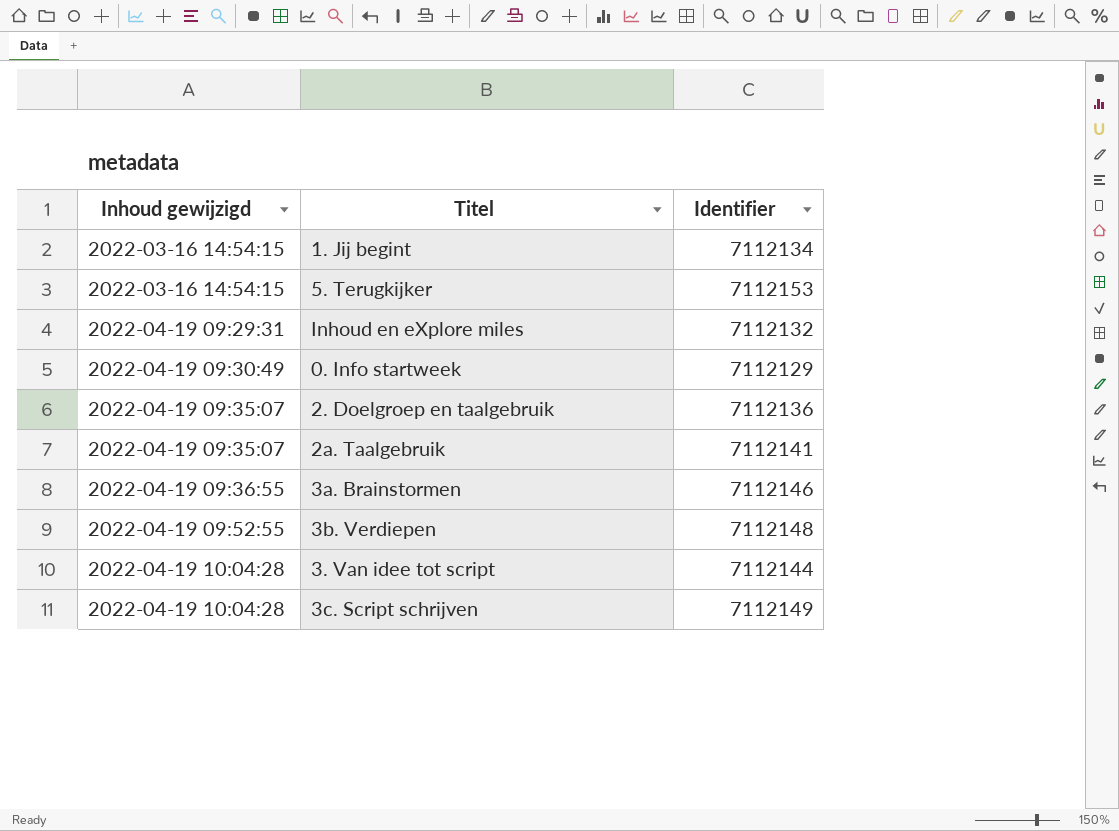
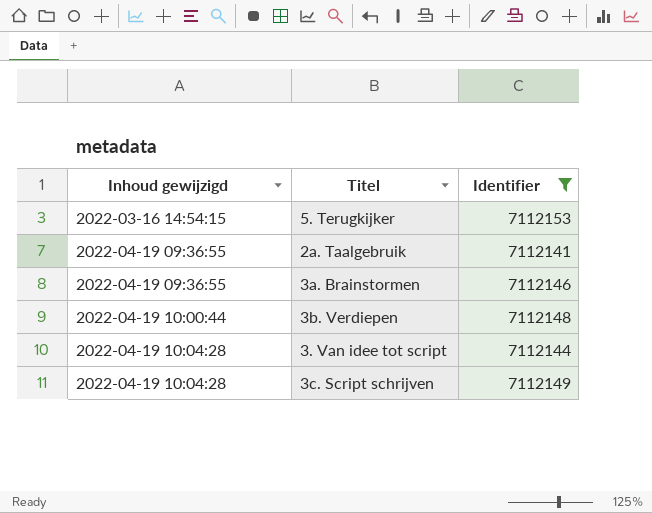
filter: none -> Identifier >= 7112141
2a. Taalgebruik | Inhoud gewijzigd: 2022-04-19 09:35:07 -> 2022-04-19 09:36:55
3b. Verdiepen | Inhoud gewijzigd: 2022-04-19 09:52:55 -> 2022-04-19 10:00:44

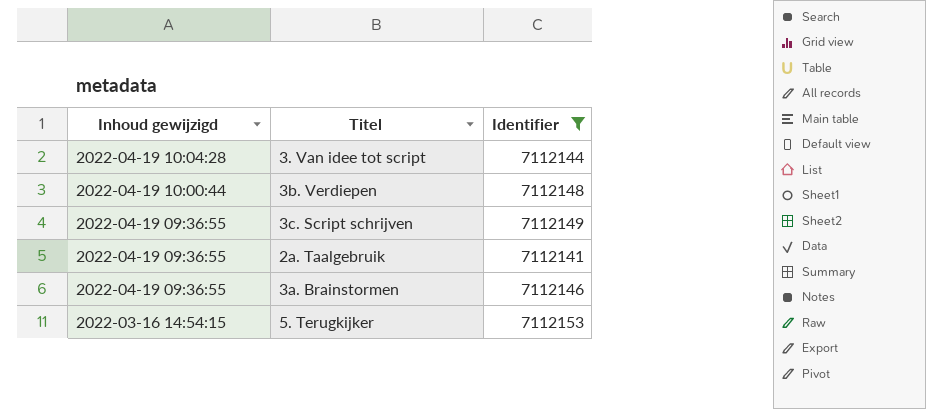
row order: Inhoud gewijzigd ascending -> Inhoud gewijzigd descending
3c. Script schrijven | Inhoud gewijzigd: 2022-04-19 10:04:28 -> 2022-04-19 09:36:55

